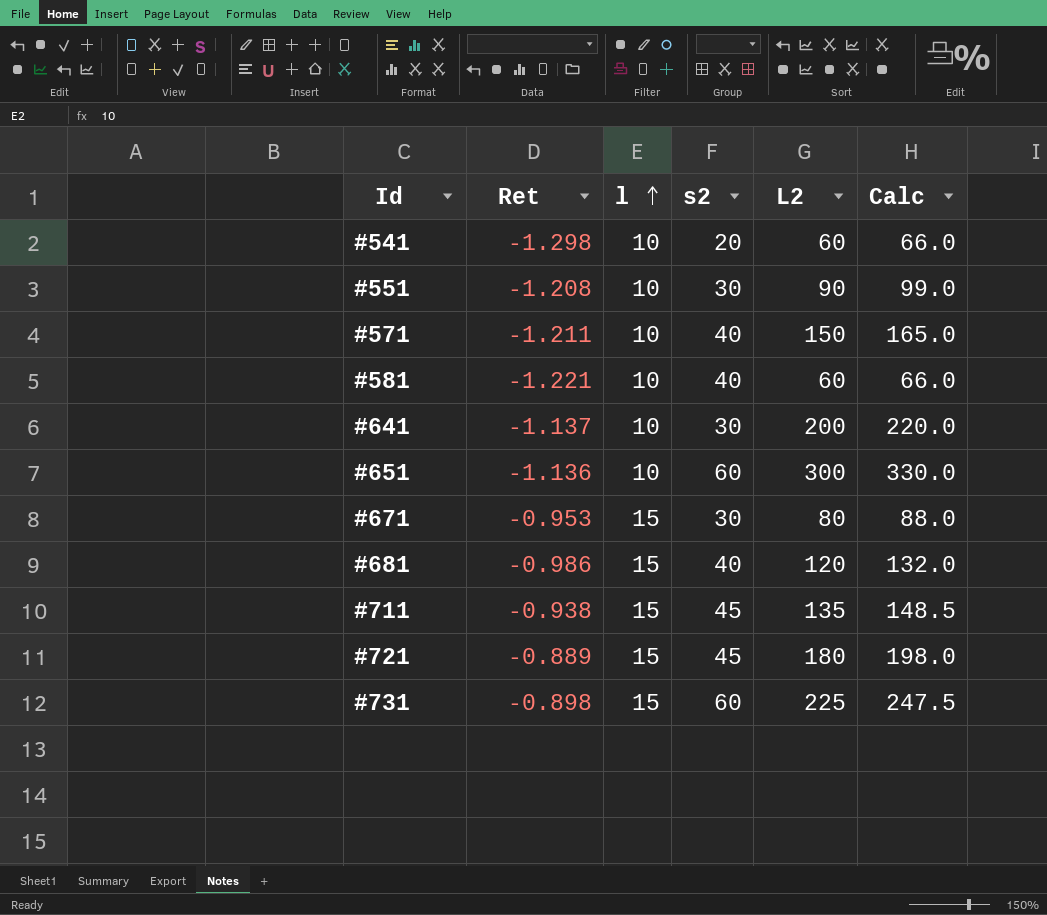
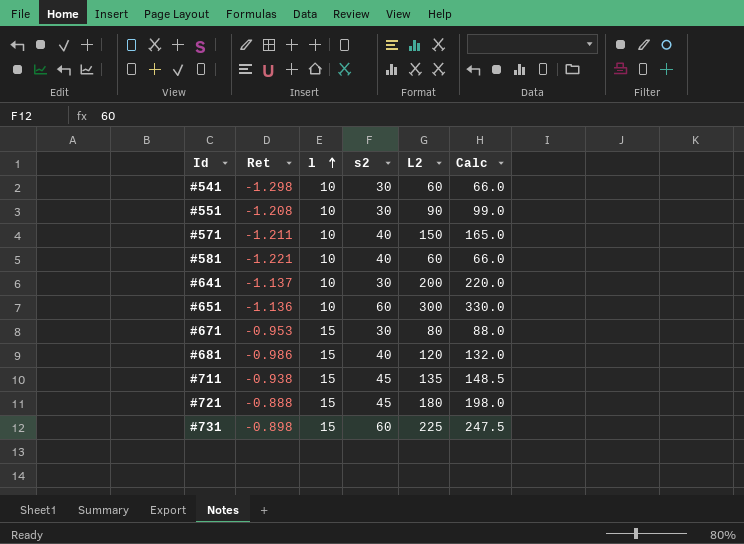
#541 | s2: 20 -> 30
#721 | Ret: -0.889 -> -0.888

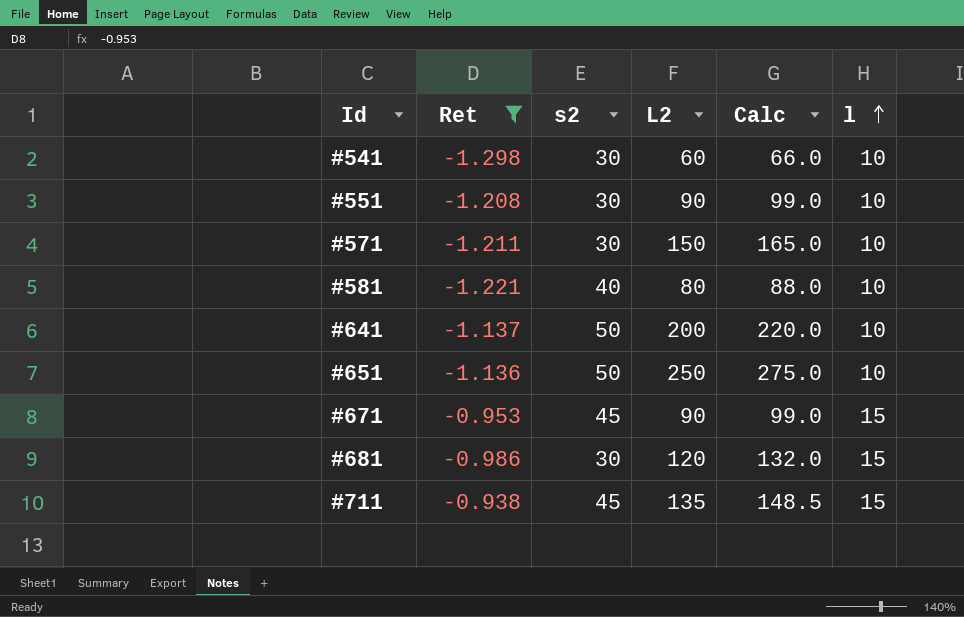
filter: none -> Ret <= -0.938
column l | position: 3 -> 6
#571 | s2: 40 -> 30
#581 | L2: 60 -> 80
#581 | Calc: 66.0 -> 88.0
#641 | s2: 30 -> 50
#651 | s2: 60 -> 50
#651 | L2: 300 -> 250
#651 | Calc: 330.0 -> 275.0
#671 | s2: 30 -> 45
#671 | L2: 80 -> 90
#671 | Calc: 88.0 -> 99.0
#681 | s2: 40 -> 30

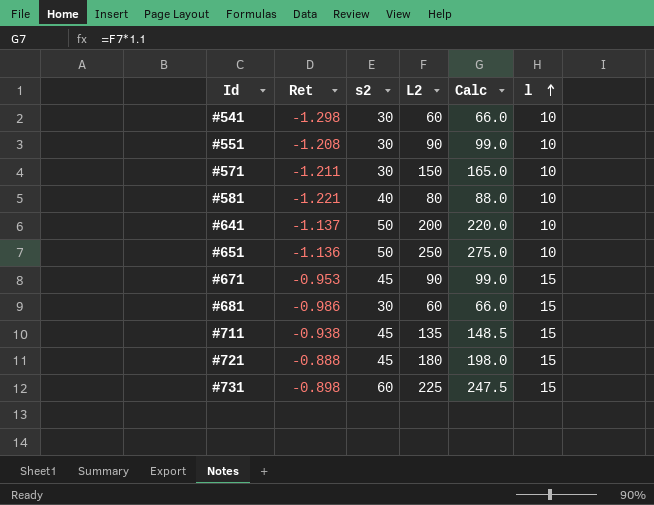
filter: Ret <= -0.938 -> none
#681 | L2: 120 -> 60
#681 | Calc: 132.0 -> 66.0

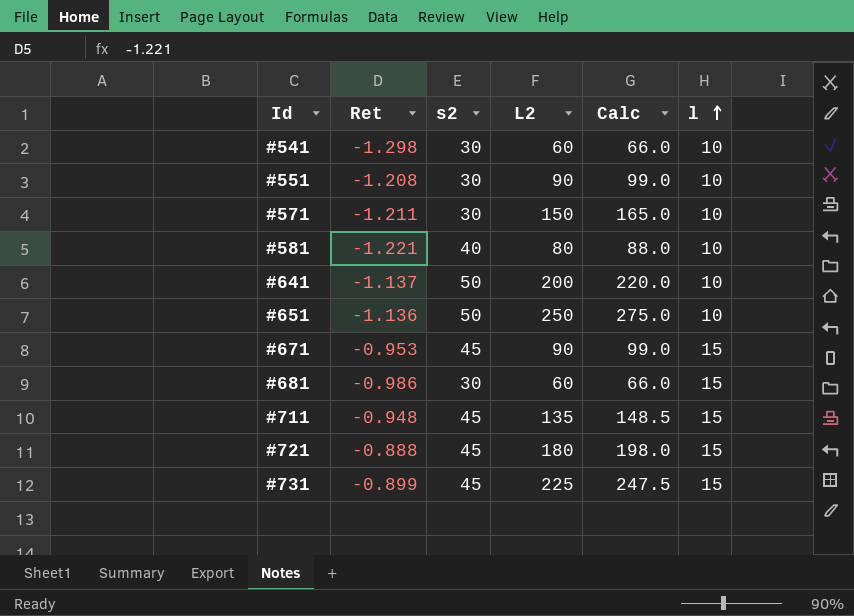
#711 | Ret: -0.938 -> -0.948
#731 | Ret: -0.898 -> -0.899
#731 | s2: 60 -> 45

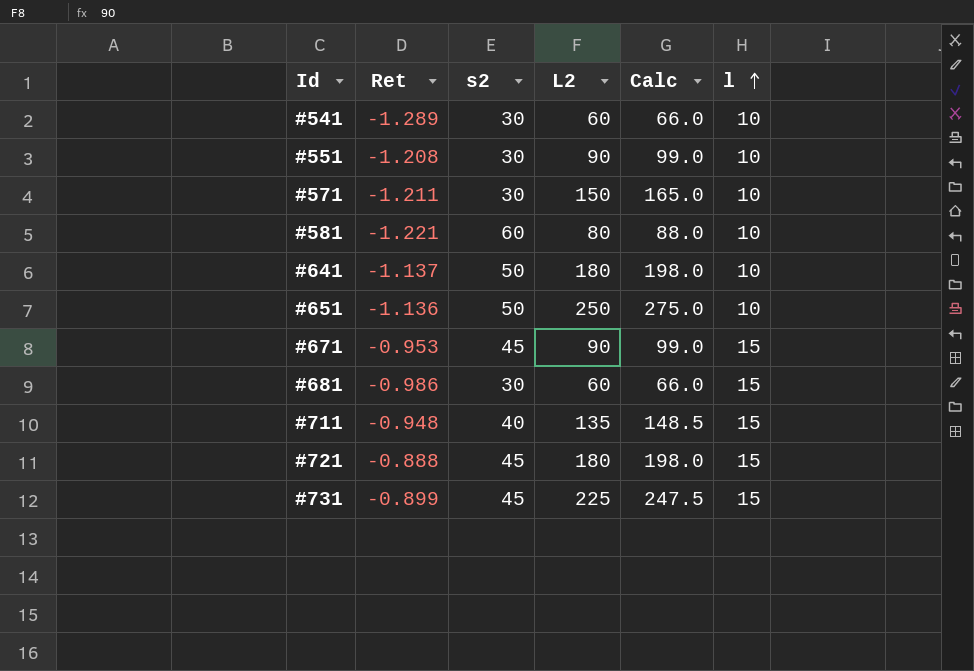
#541 | Ret: -1.298 -> -1.289
#581 | s2: 40 -> 60
#641 | L2: 200 -> 180
#641 | Calc: 220.0 -> 198.0
#711 | s2: 45 -> 40

